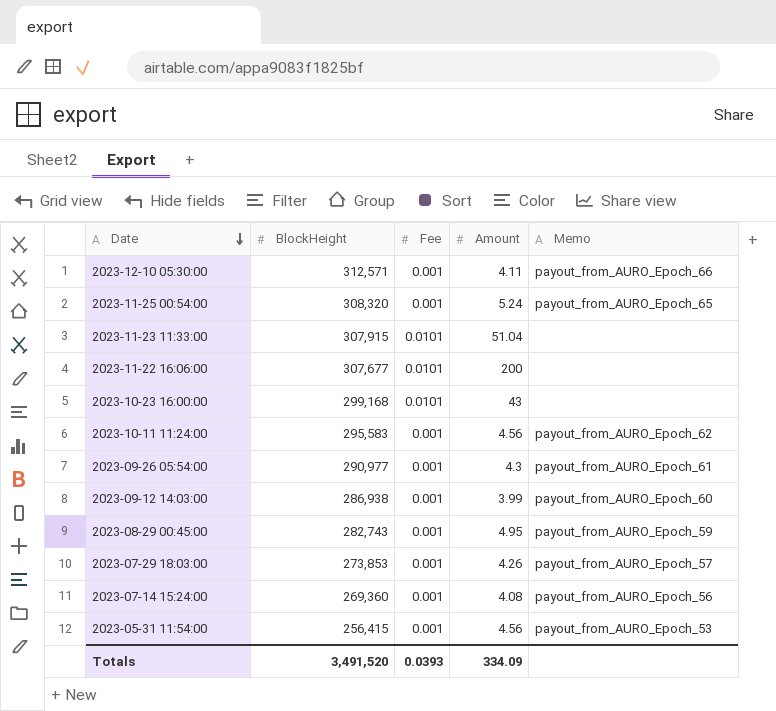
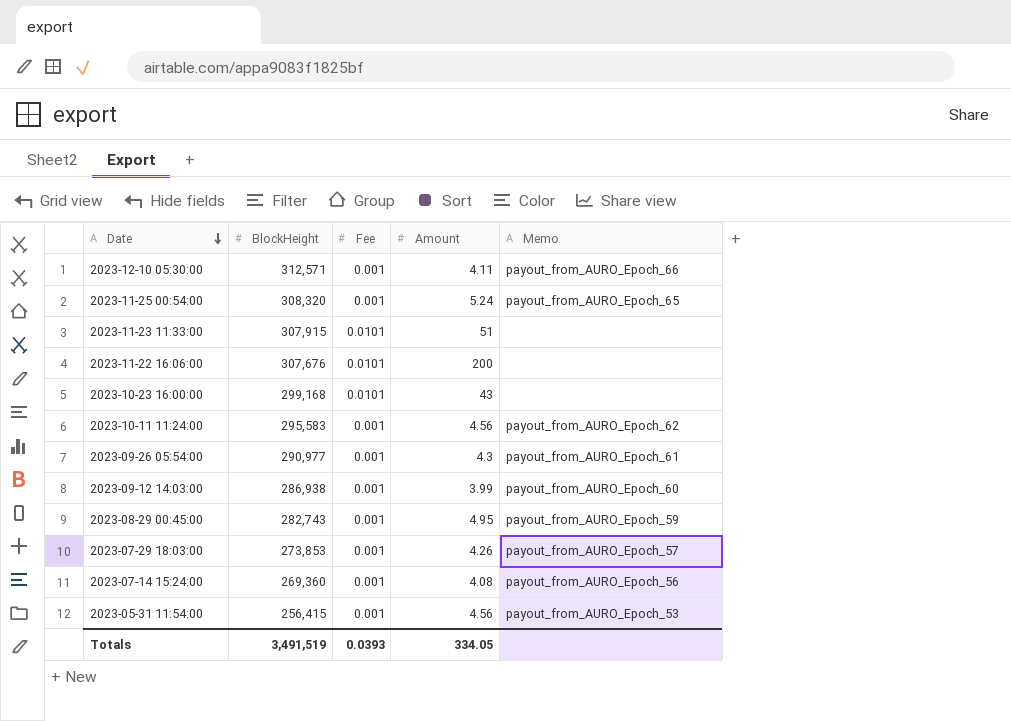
2023-11-23 11:33:00 | Amount: 51.04 -> 51
2023-11-22 16:06:00 | BlockHeight: 307,677 -> 307,676
Totals | BlockHeight: 3,491,520 -> 3,491,519
Totals | Amount: 334.09 -> 334.05

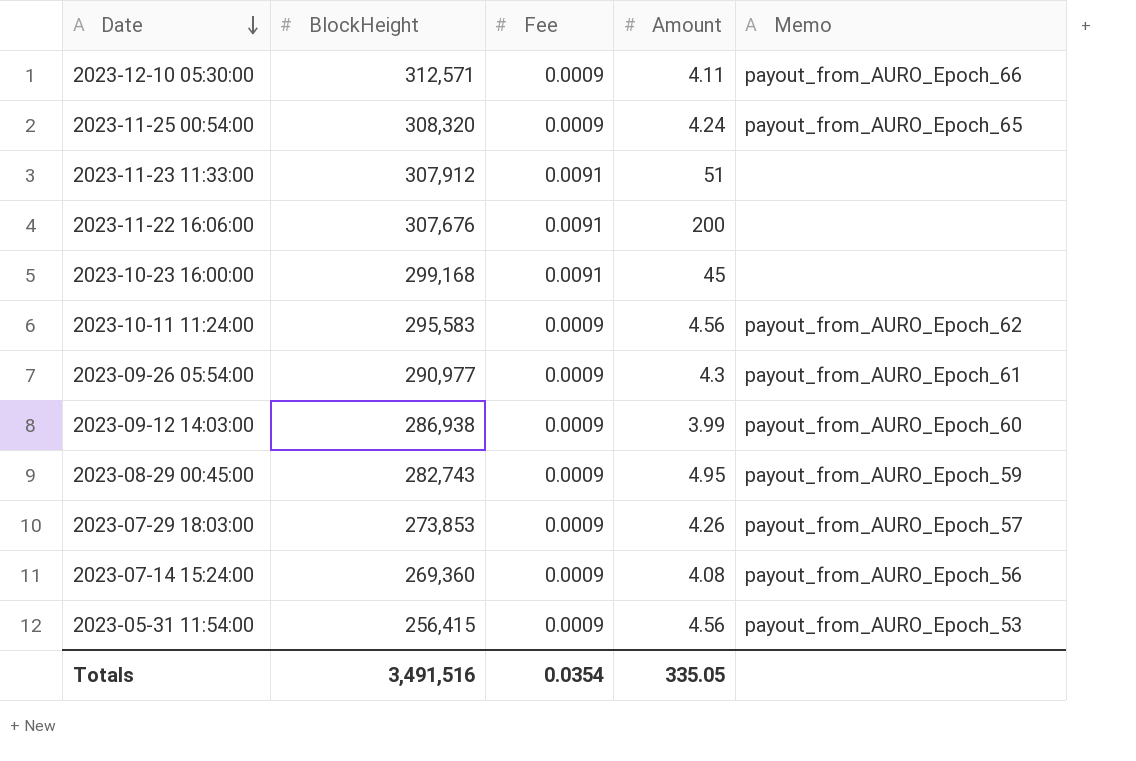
2023-12-10 05:30:00 | Fee: 0.001 -> 0.0009
2023-11-25 00:54:00 | Fee: 0.001 -> 0.0009
2023-11-25 00:54:00 | Amount: 5.24 -> 4.24
2023-11-23 11:33:00 | BlockHeight: 307,915 -> 307,912
2023-11-23 11:33:00 | Fee: 0.0101 -> 0.0091
2023-11-22 16:06:00 | Fee: 0.0101 -> 0.0091
2023-10-23 16:00:00 | Fee: 0.0101 -> 0.0091
2023-10-23 16:00:00 | Amount: 43 -> 45
2023-10-11 11:24:00 | Fee: 0.001 -> 0.0009
2023-09-26 05:54:00 | Fee: 0.001 -> 0.0009
2023-09-12 14:03:00 | Fee: 0.001 -> 0.0009
2023-08-29 00:45:00 | Fee: 0.001 -> 0.0009
2023-07-29 18:03:00 | Fee: 0.001 -> 0.0009
2023-07-14 15:24:00 | Fee: 0.001 -> 0.0009
2023-05-31 11:54:00 | Fee: 0.001 -> 0.0009
Totals | BlockHeight: 3,491,519 -> 3,491,516
Totals | Fee: 0.0393 -> 0.0354
Totals | Amount: 334.05 -> 335.05

